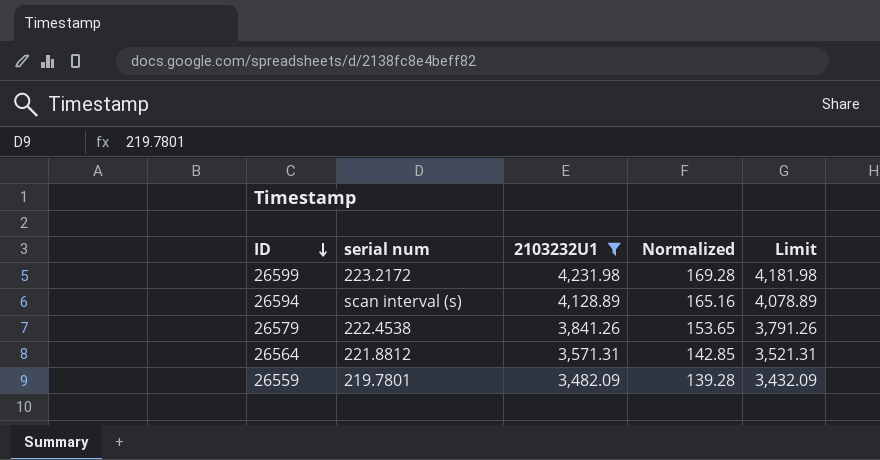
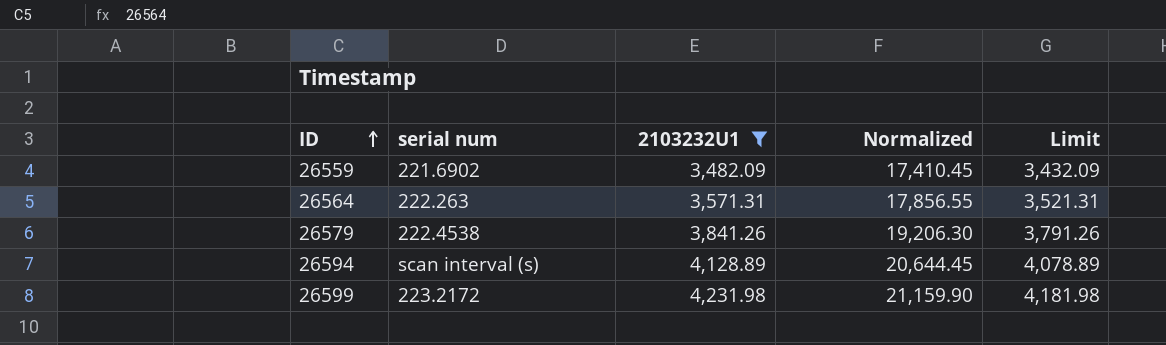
row order: ID descending -> ID ascending
column Normalized | formula: [2103232U1] * 0.04 -> [2103232U1] * 5
26559 | serial num: 219.7801 -> 221.6902
26564 | serial num: 221.8812 -> 222.263

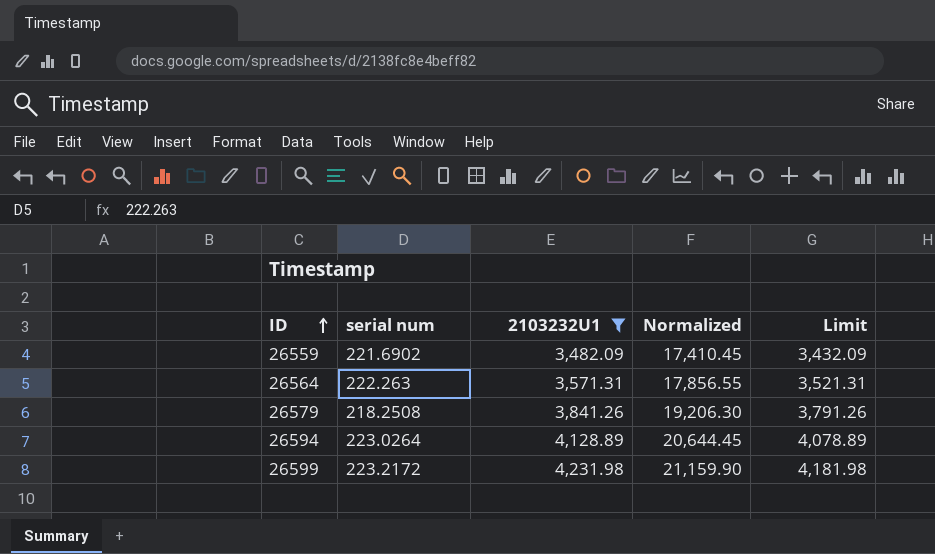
26579 | serial num: 222.4538 -> 218.2508
26594 | serial num: scan interval (s) -> 223.0264

